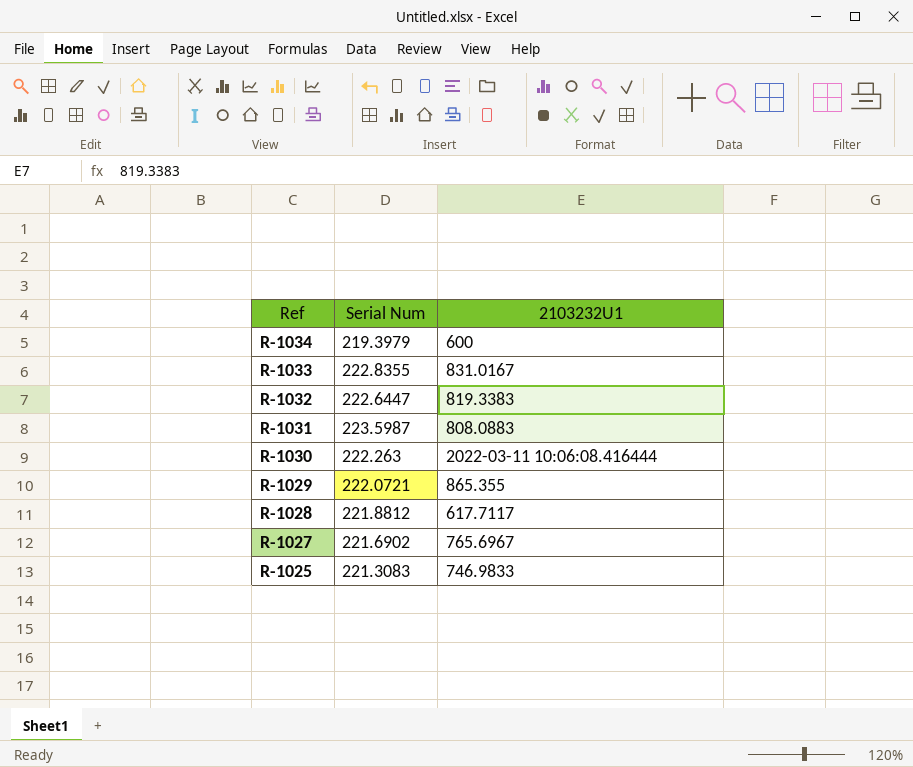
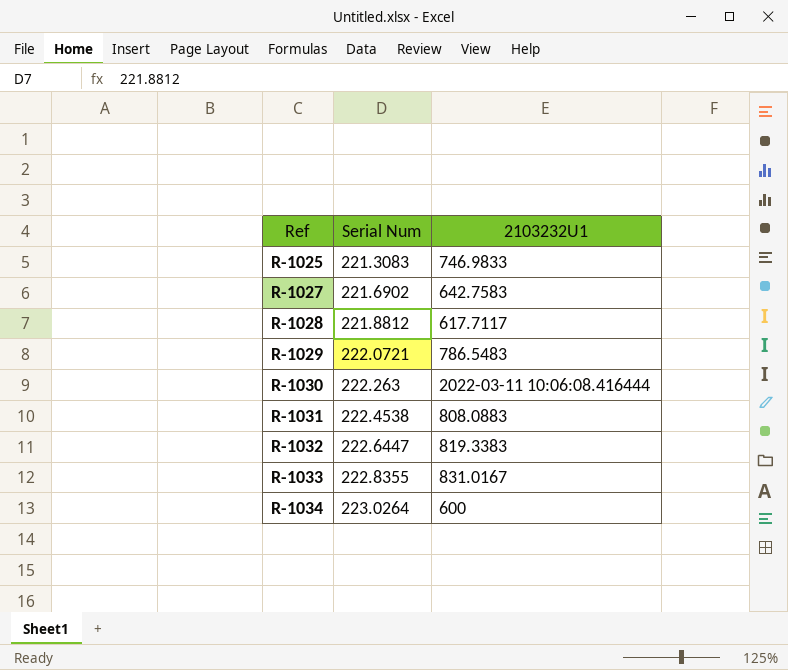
row order: Ref descending -> Ref ascending
R-1027 | 2103232U1: 765.6967 -> 642.7583
R-1029 | 2103232U1: 865.355 -> 786.5483
R-1031 | Serial Num: 223.5987 -> 222.4538
R-1034 | Serial Num: 219.3979 -> 223.0264

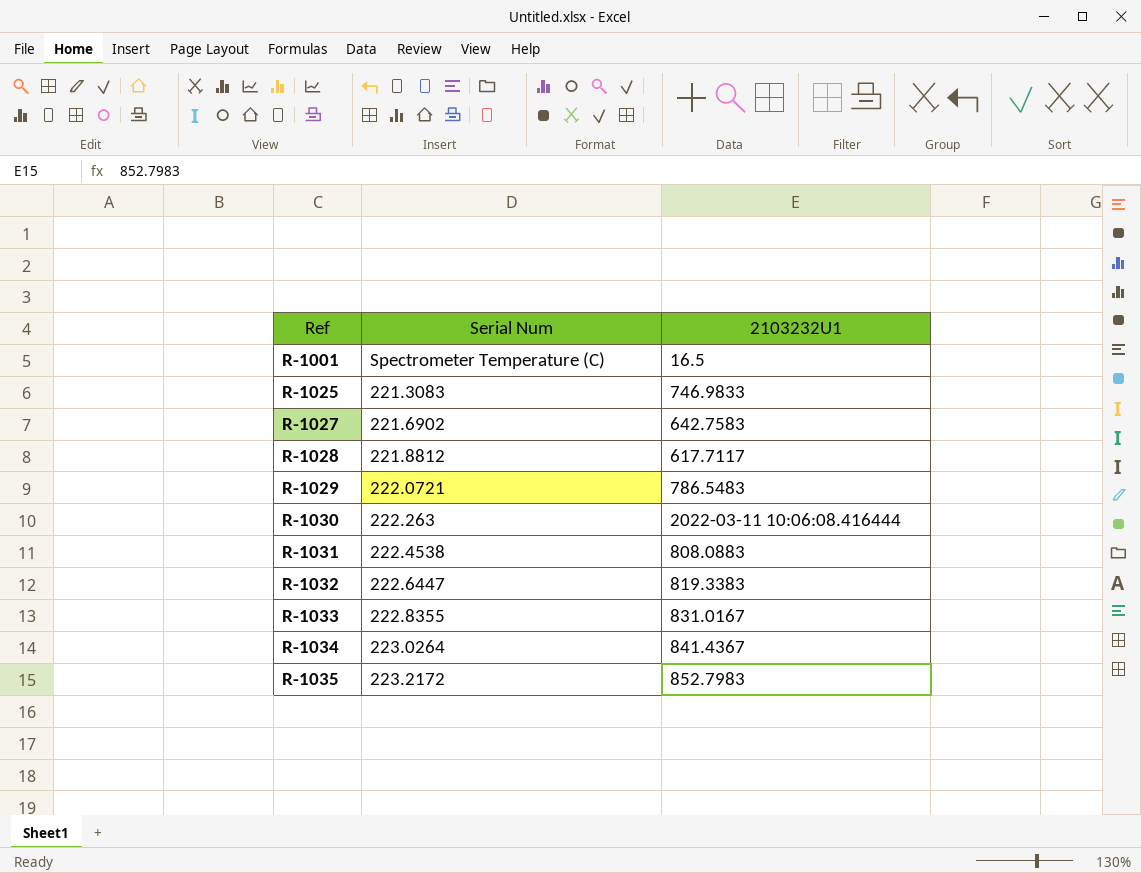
row R-1001: none -> Spectrometer Temperature (C) | 16.5
R-1034 | 2103232U1: 600 -> 841.4367
row R-1035: none -> 223.2172 | 852.7983

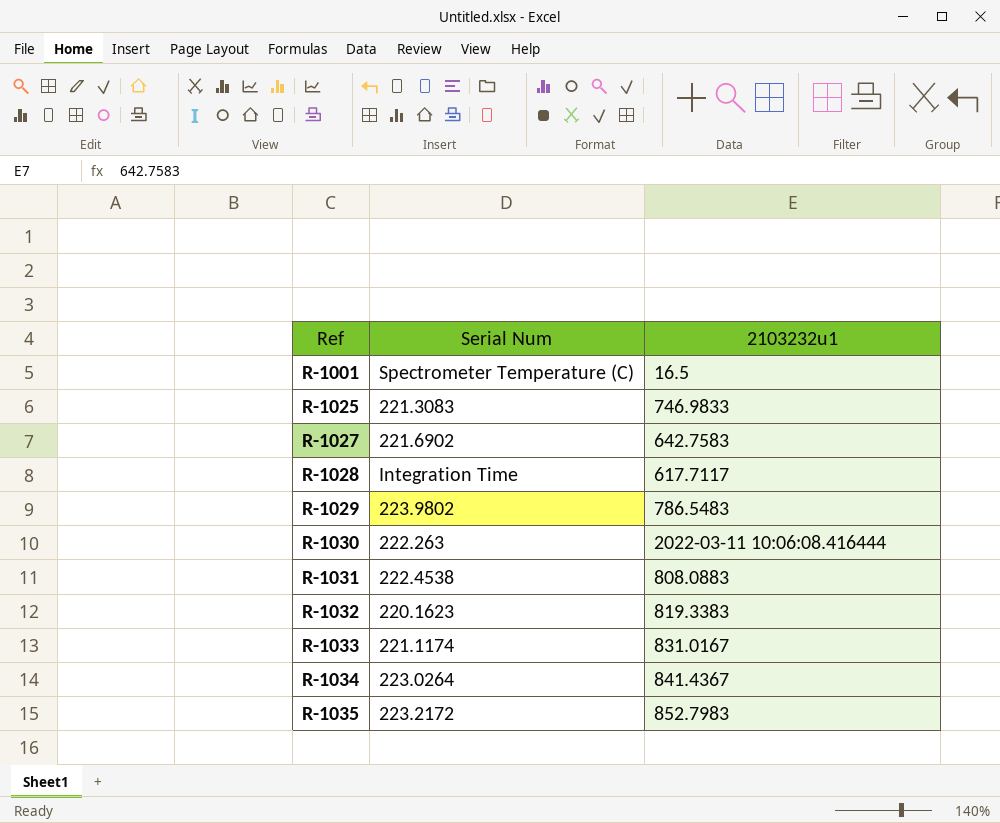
column name: 2103232U1 -> 2103232u1
R-1028 | Serial Num: 221.8812 -> Integration Time
R-1029 | Serial Num: 222.0721 -> 223.9802
R-1032 | Serial Num: 222.6447 -> 220.1623
R-1033 | Serial Num: 222.8355 -> 221.1174

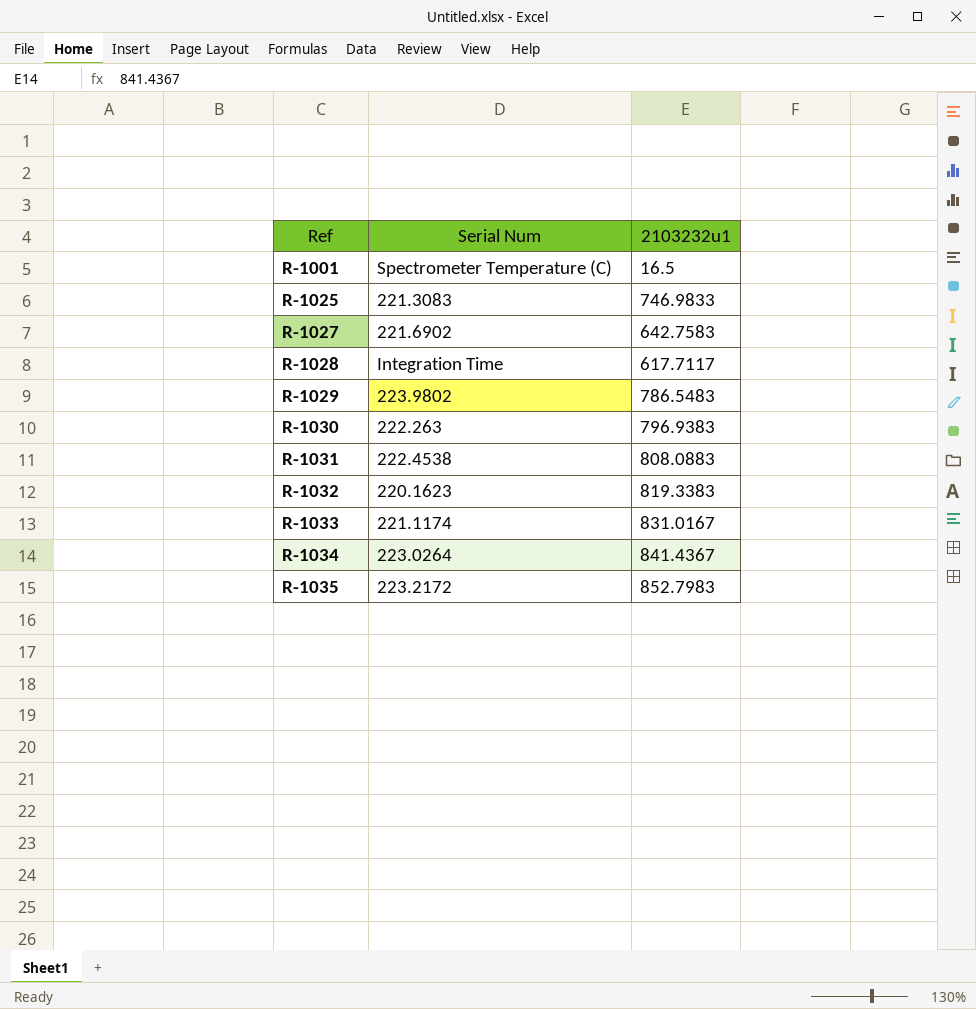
R-1030 | 2103232u1: 2022-03-11 10:06:08.416444 -> 796.9383

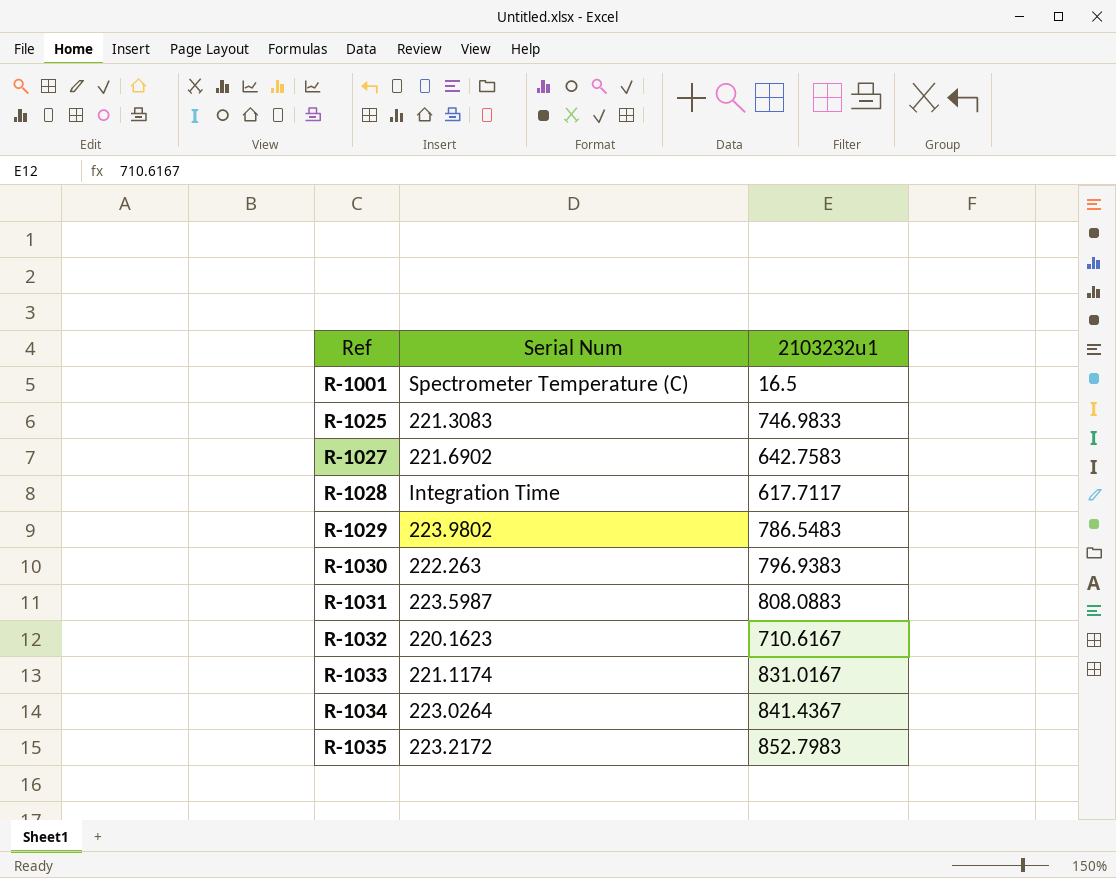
R-1031 | Serial Num: 222.4538 -> 223.5987
R-1032 | 2103232u1: 819.3383 -> 710.6167

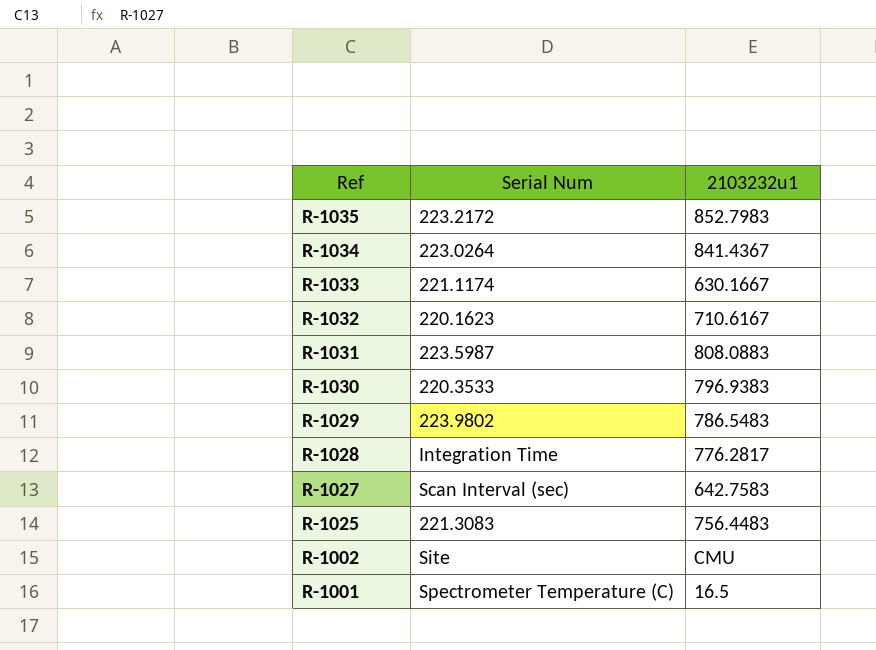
row order: Ref ascending -> Ref descending
R-1033 | 2103232u1: 831.0167 -> 630.1667
R-1030 | Serial Num: 222.263 -> 220.3533
R-1028 | 2103232u1: 617.7117 -> 776.2817
R-1027 | Serial Num: 221.6902 -> Scan Interval (sec)
R-1025 | 2103232u1: 746.9833 -> 756.4483
row R-1002: none -> Site | CMU

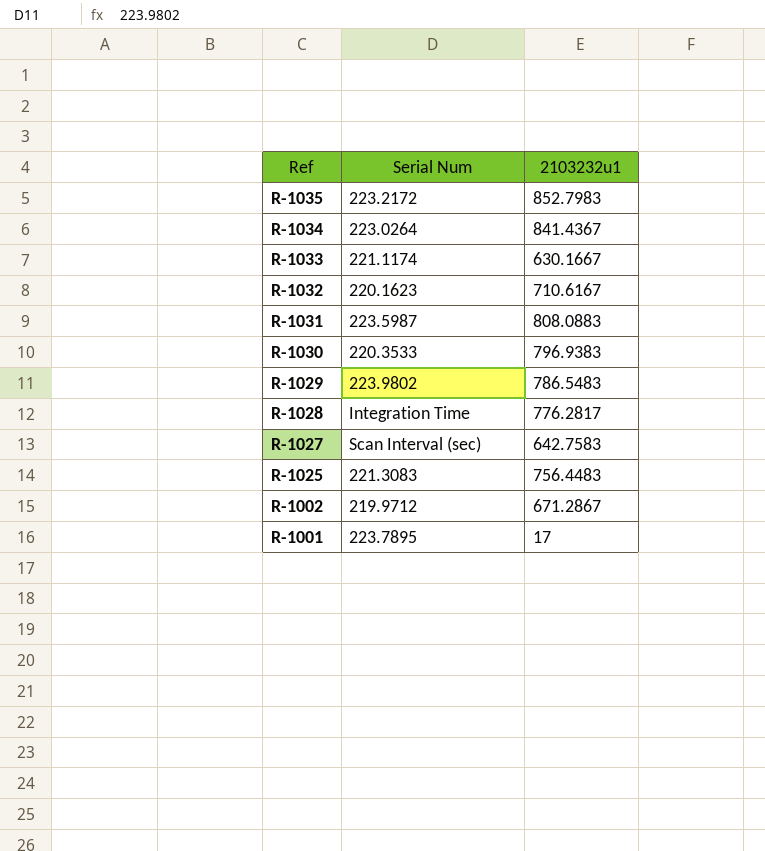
R-1002 | Serial Num: Site -> 219.9712
R-1002 | 2103232u1: CMU -> 671.2867
R-1001 | Serial Num: Spectrometer Temperature (C) -> 223.7895
R-1001 | 2103232u1: 16.5 -> 17

